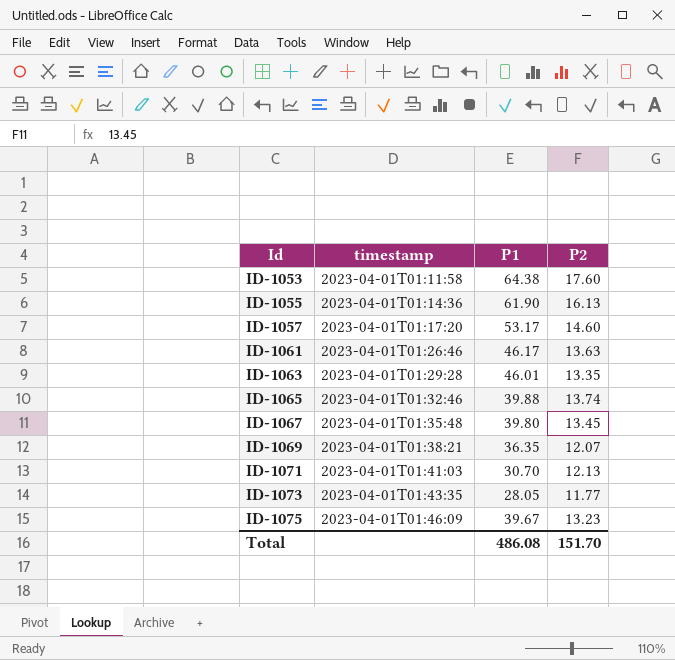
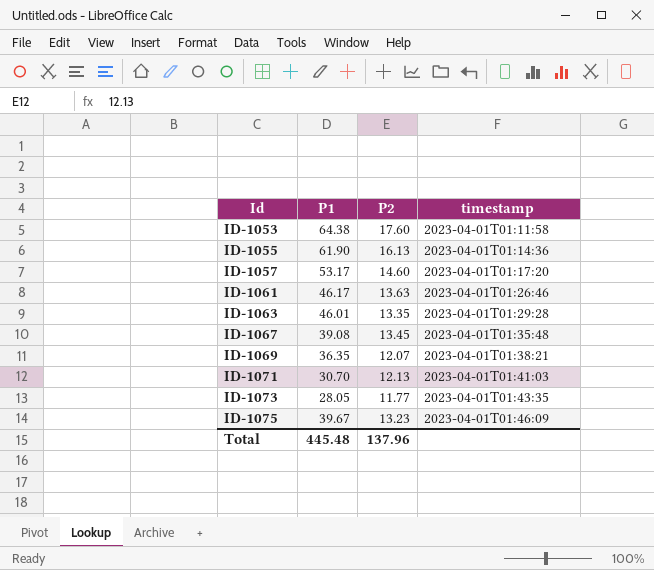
column timestamp | position: 2 -> 4
row ID-1065: 2023-04-01T01:32:46 | 39.88 | 13.74 -> none
ID-1067 | P1: 39.80 -> 39.08
Total | P1: 486.08 -> 445.48
Total | P2: 151.70 -> 137.96

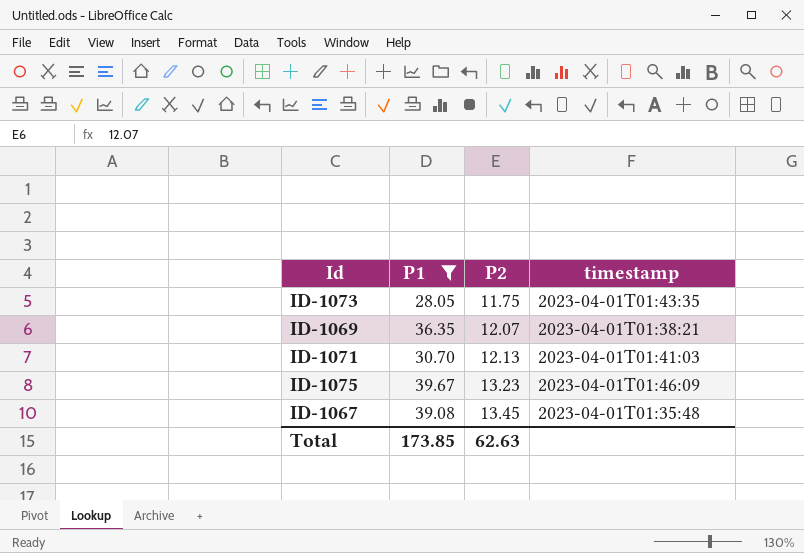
filter: none -> P1 <= 39.67
row order: Id ascending -> P2 ascending
ID-1073 | P2: 11.77 -> 11.75
Total | P1: 445.48 -> 173.85
Total | P2: 137.96 -> 62.63

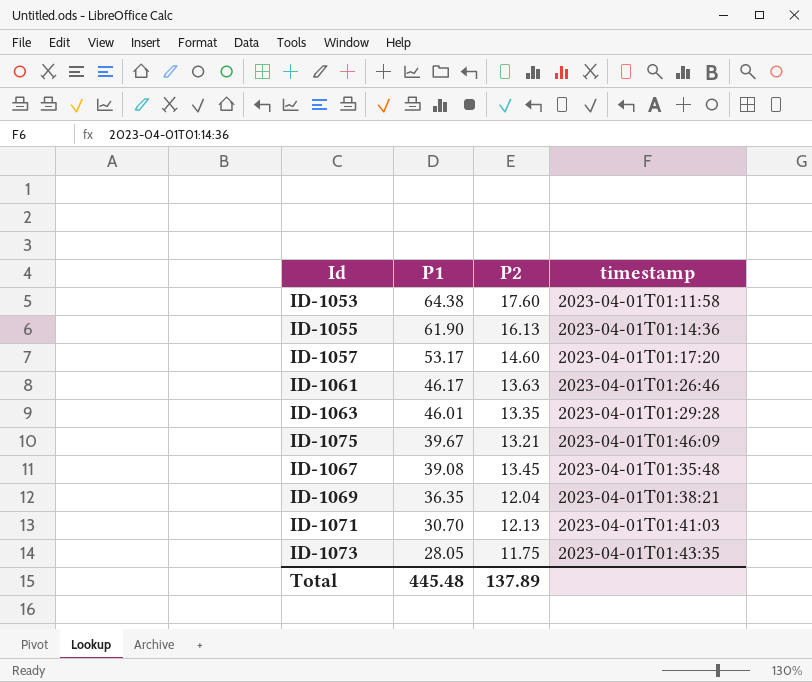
filter: P1 <= 39.67 -> none
row order: P2 ascending -> P1 descending
ID-1075 | P2: 13.23 -> 13.21
ID-1069 | P2: 12.07 -> 12.04
Total | P1: 173.85 -> 445.48
Total | P2: 62.63 -> 137.89

